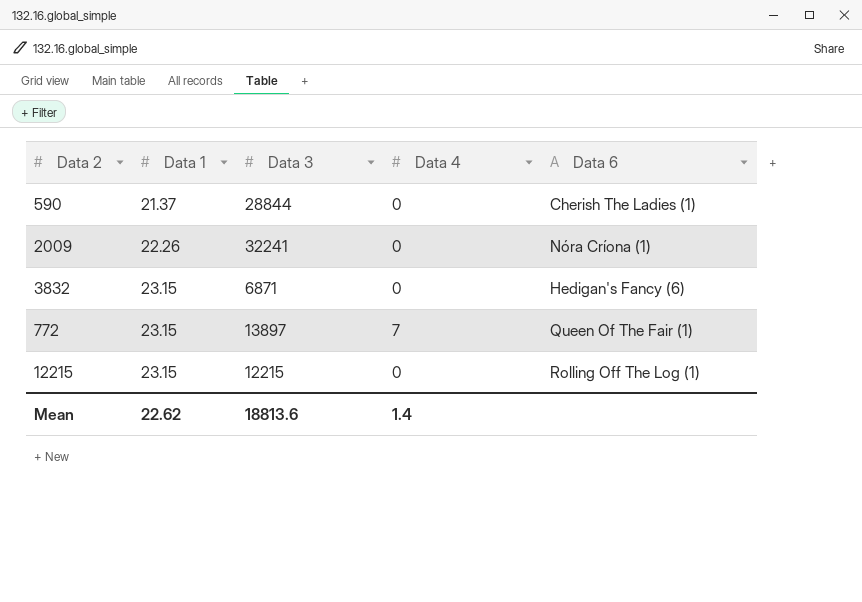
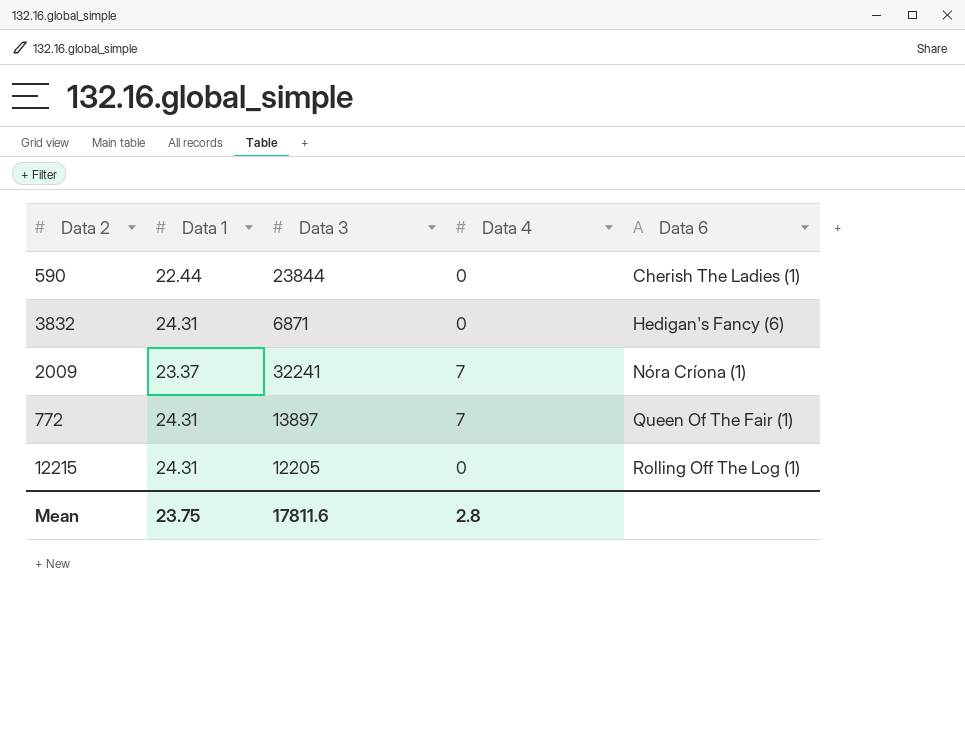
row order: Data 1 ascending -> Data 6 ascending
590 | Data 1: 21.37 -> 22.44
590 | Data 3: 28844 -> 23844
3832 | Data 1: 23.15 -> 24.31
2009 | Data 1: 22.26 -> 23.37
2009 | Data 4: 0 -> 7
772 | Data 1: 23.15 -> 24.31
12215 | Data 1: 23.15 -> 24.31
12215 | Data 3: 12215 -> 12205
Mean | Data 1: 22.62 -> 23.75
Mean | Data 3: 18813.6 -> 17811.6
Mean | Data 4: 1.4 -> 2.8

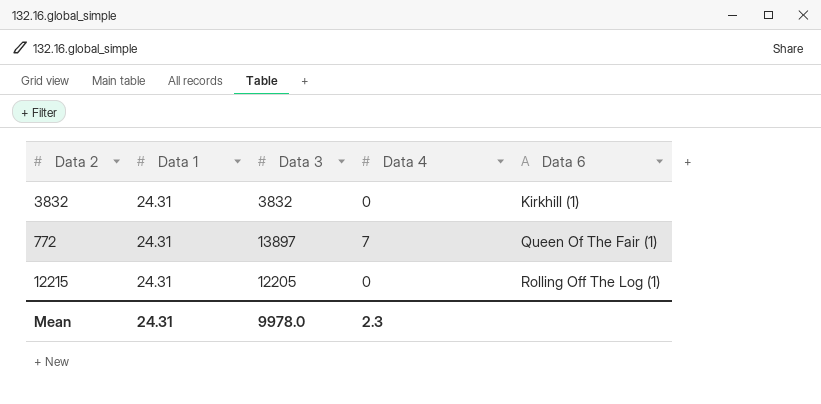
row 590: 22.44 | 23844 | 0 | Cherish The Ladies (1) -> none
row 2009: 23.37 | 32241 | 7 | Nóra Críona (1) -> none
3832 | Data 3: 6871 -> 3832
3832 | Data 6: Hedigan's Fancy (6) -> Kirkhill (1)
Mean | Data 1: 23.75 -> 24.31
Mean | Data 3: 17811.6 -> 9978.0
Mean | Data 4: 2.8 -> 2.3

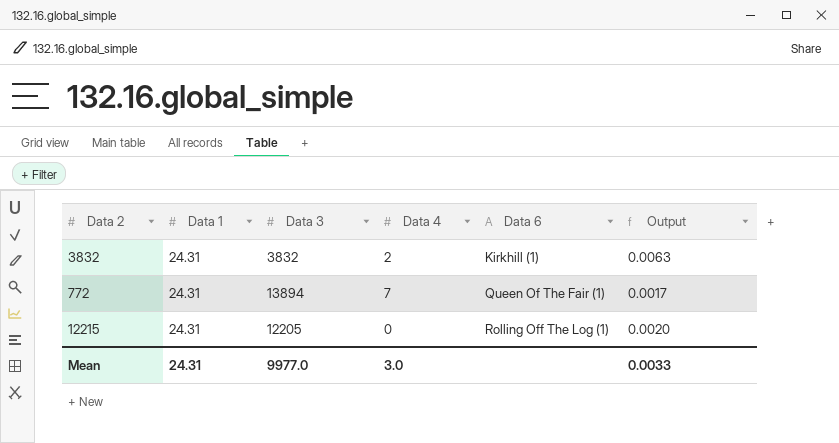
column Output | formula: none -> [Data 1] / [Data 3]
3832 | Data 4: 0 -> 2
772 | Data 3: 13897 -> 13894
Mean | Data 3: 9978.0 -> 9977.0
Mean | Data 4: 2.3 -> 3.0

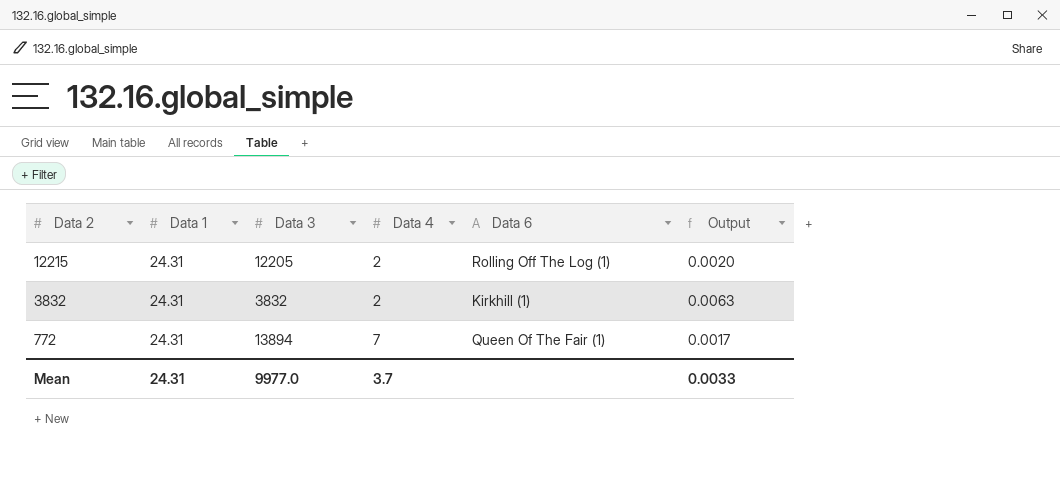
row order: Data 6 ascending -> Data 2 descending
12215 | Data 4: 0 -> 2
Mean | Data 4: 3.0 -> 3.7

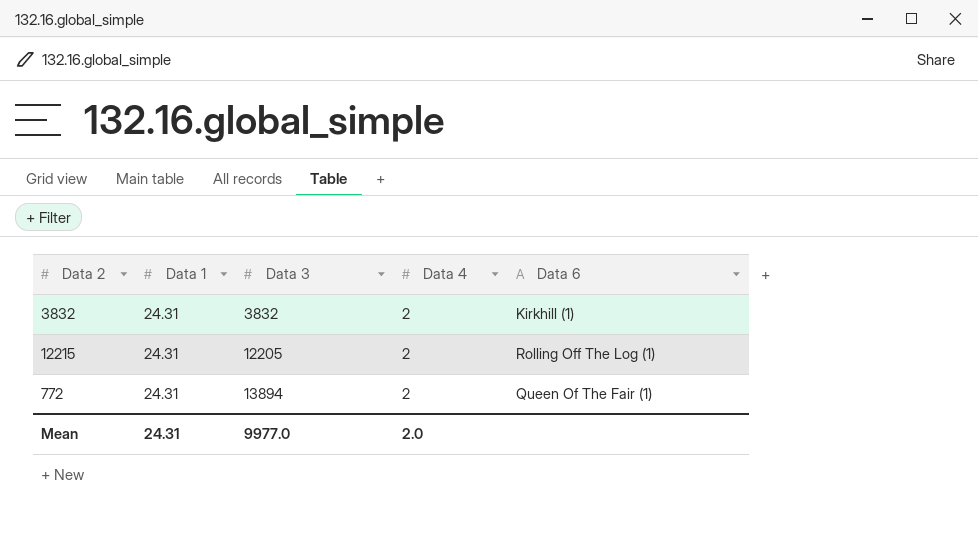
row order: Data 2 descending -> Data 3 ascending
column Output | formula: [Data 1] / [Data 3] -> none
772 | Data 4: 7 -> 2
Mean | Data 4: 3.7 -> 2.0

